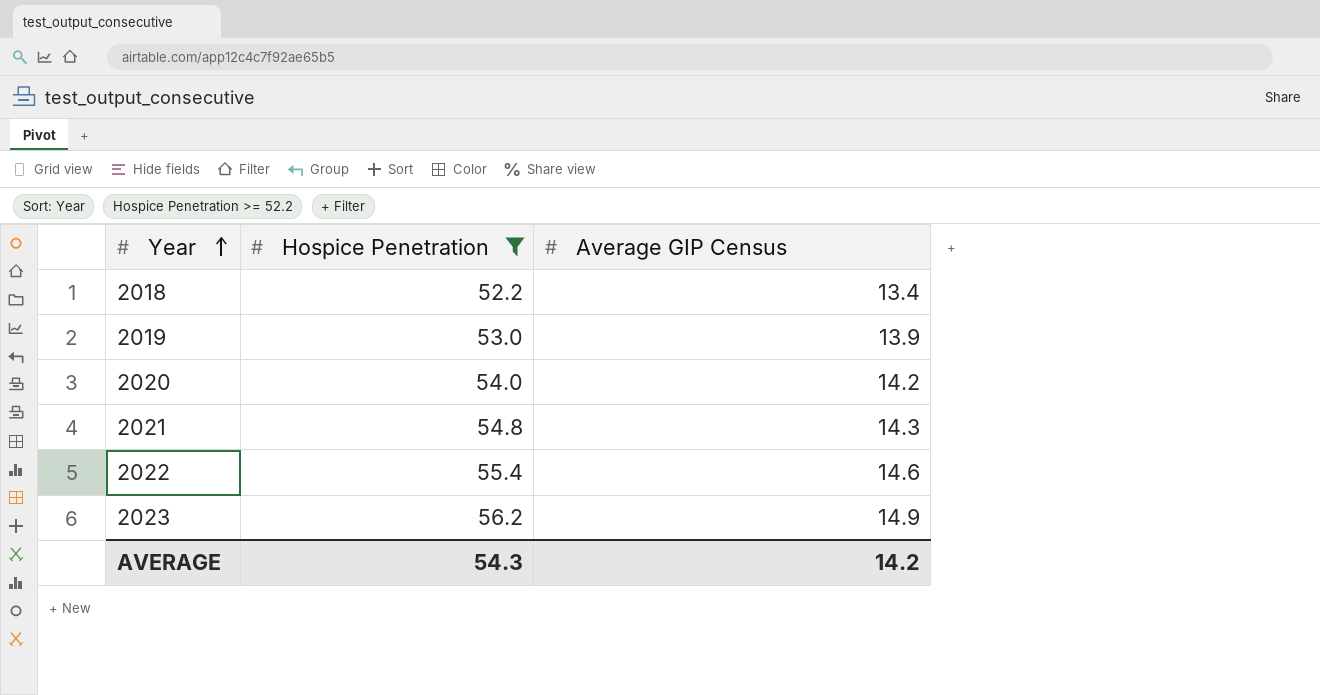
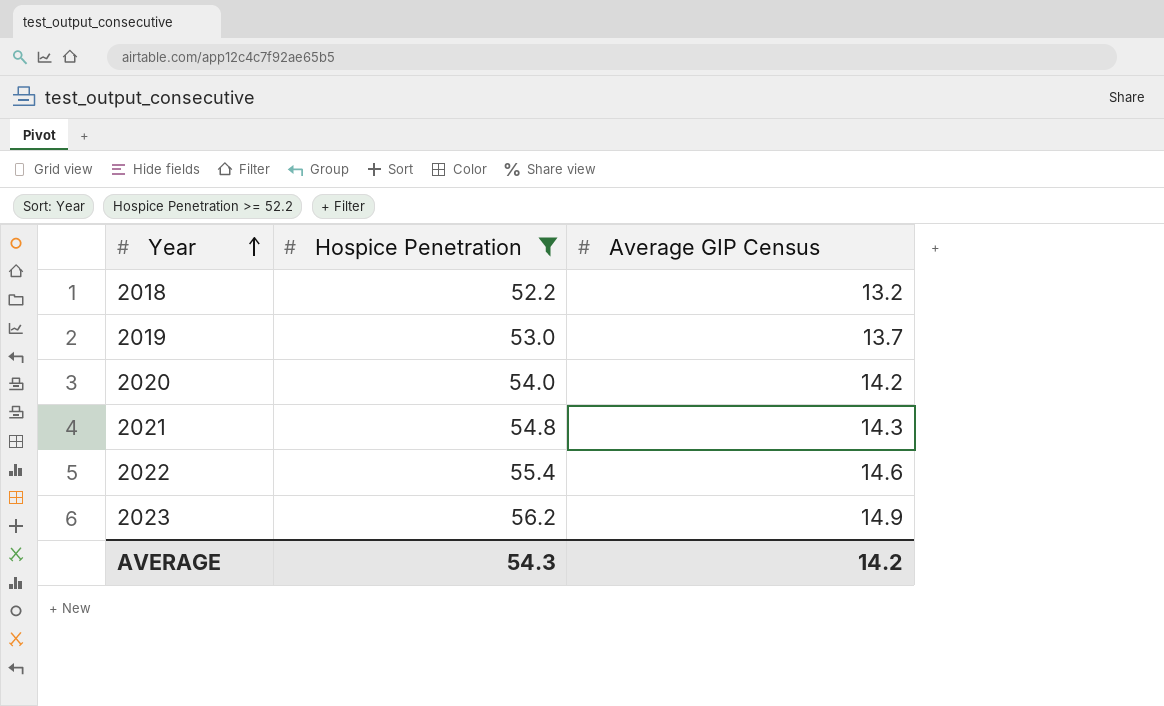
2018 | Average GIP Census: 13.4 -> 13.2
2019 | Average GIP Census: 13.9 -> 13.7

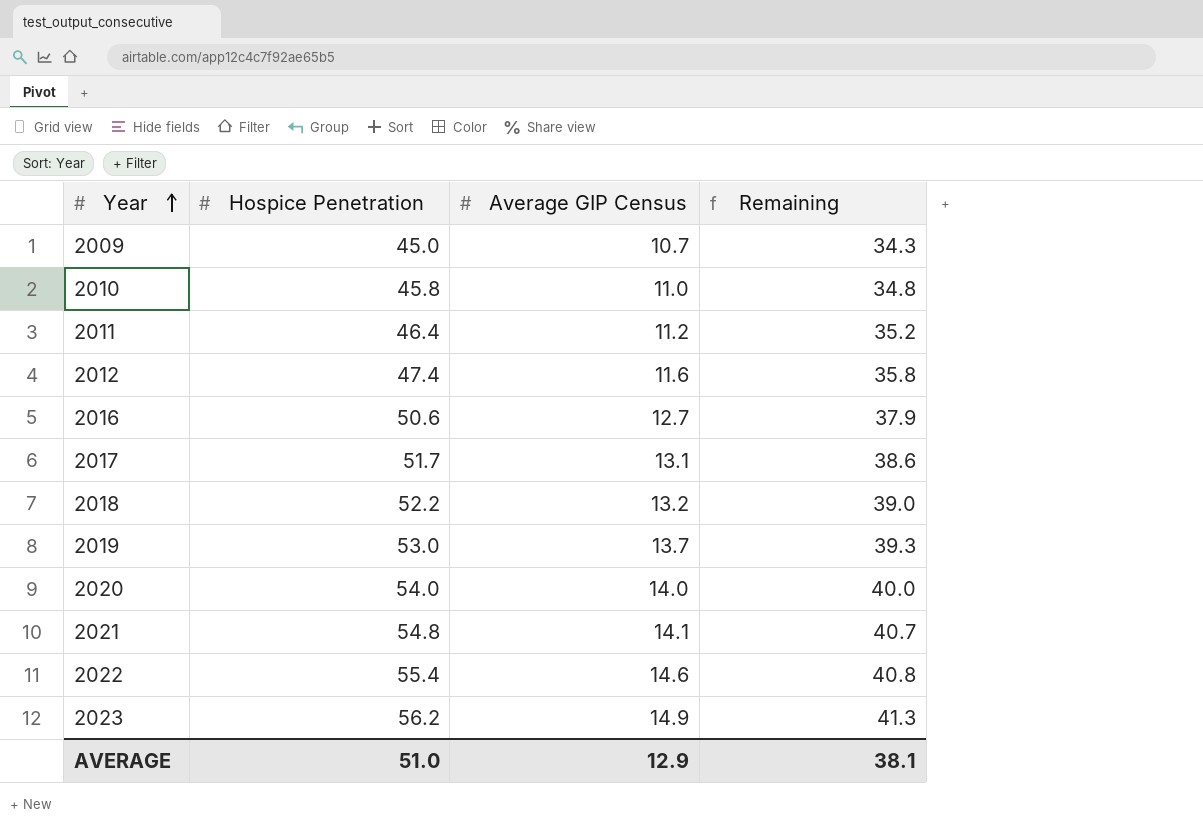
filter: Hospice Penetration >= 52.2 -> none
column Remaining | formula: none -> [Hospice Penetration] - [Average GIP Census]
2020 | Average GIP Census: 14.2 -> 14.0
2021 | Average GIP Census: 14.3 -> 14.1
AVERAGE | Hospice Penetration: 54.3 -> 51.0
AVERAGE | Average GIP Census: 14.2 -> 12.9

